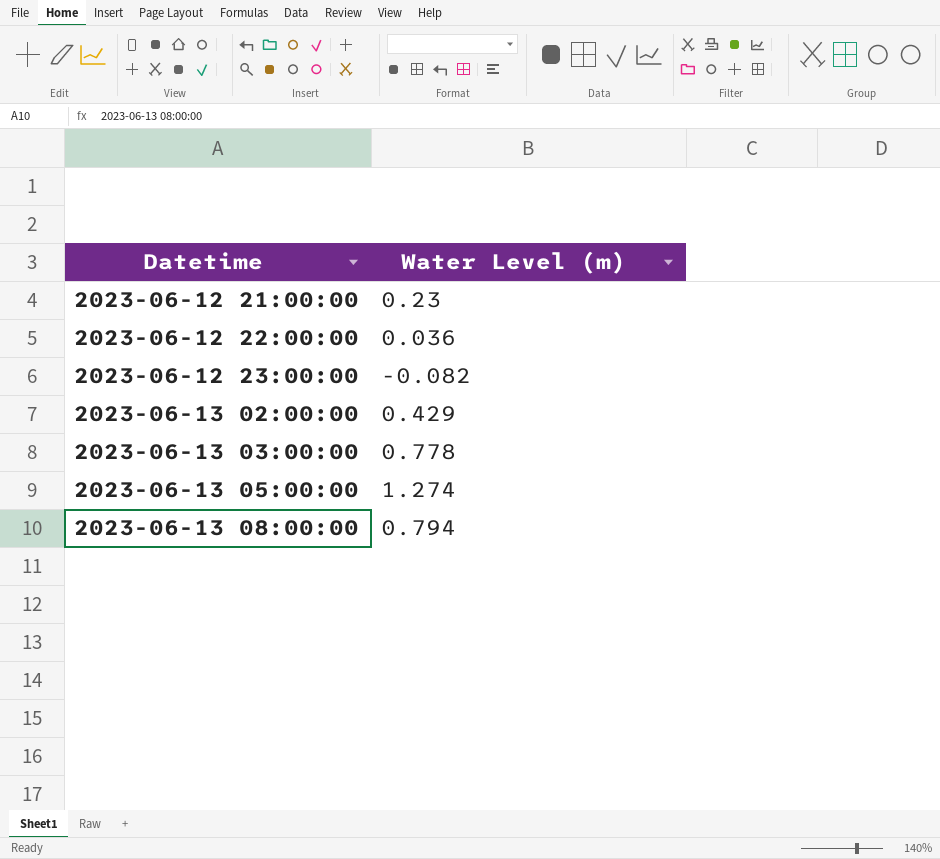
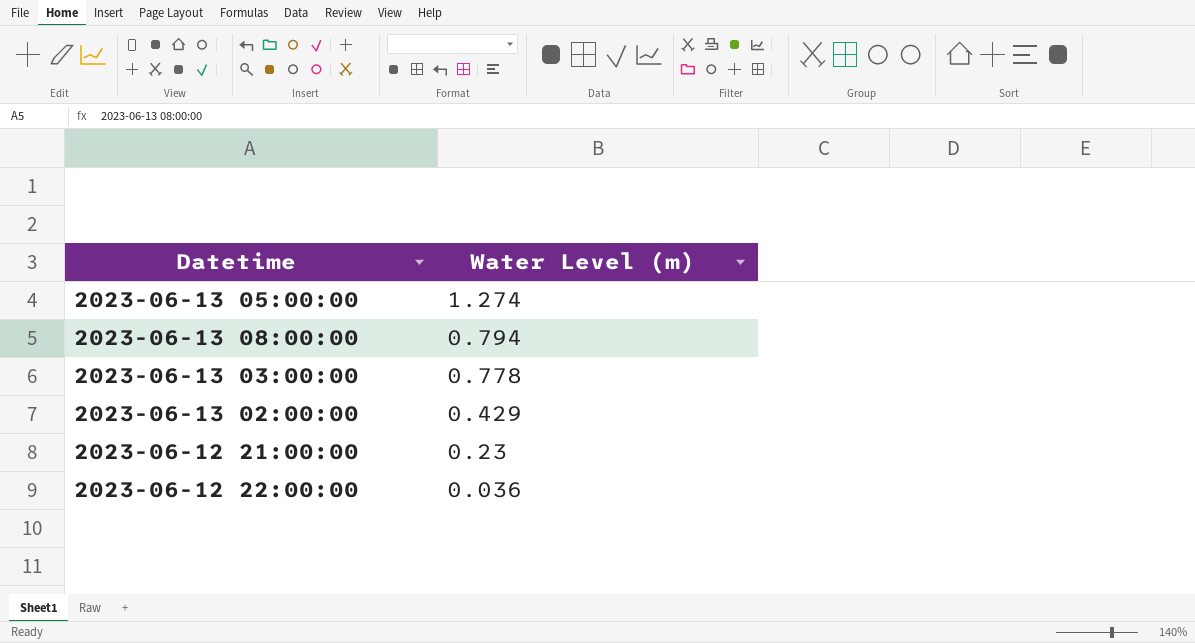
row order: Datetime ascending -> Water Level (m) descending
row 2023-06-12 23:00:00: -0.082 -> none

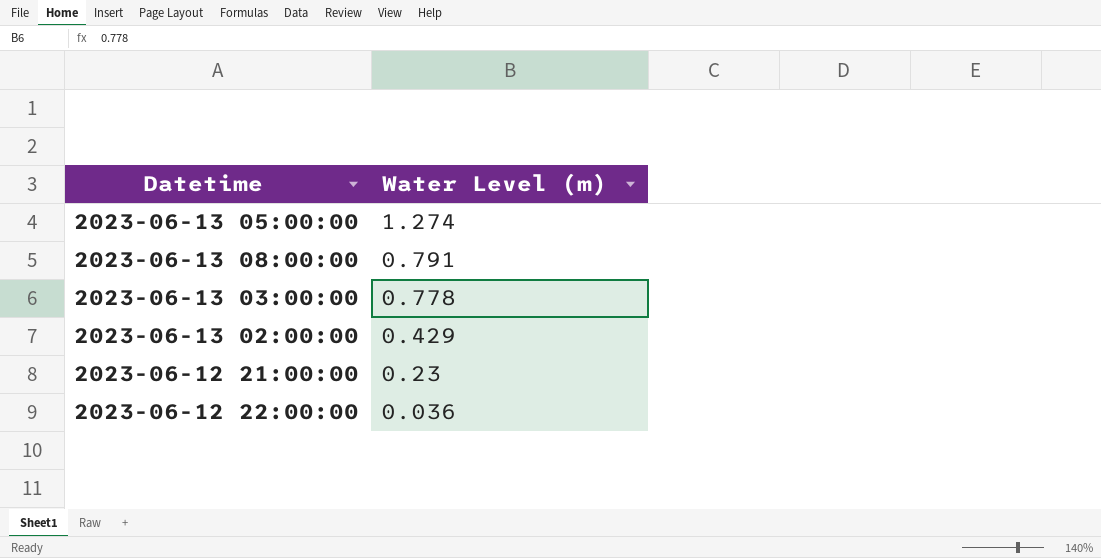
2023-06-13 08:00:00 | Water Level (m): 0.794 -> 0.791

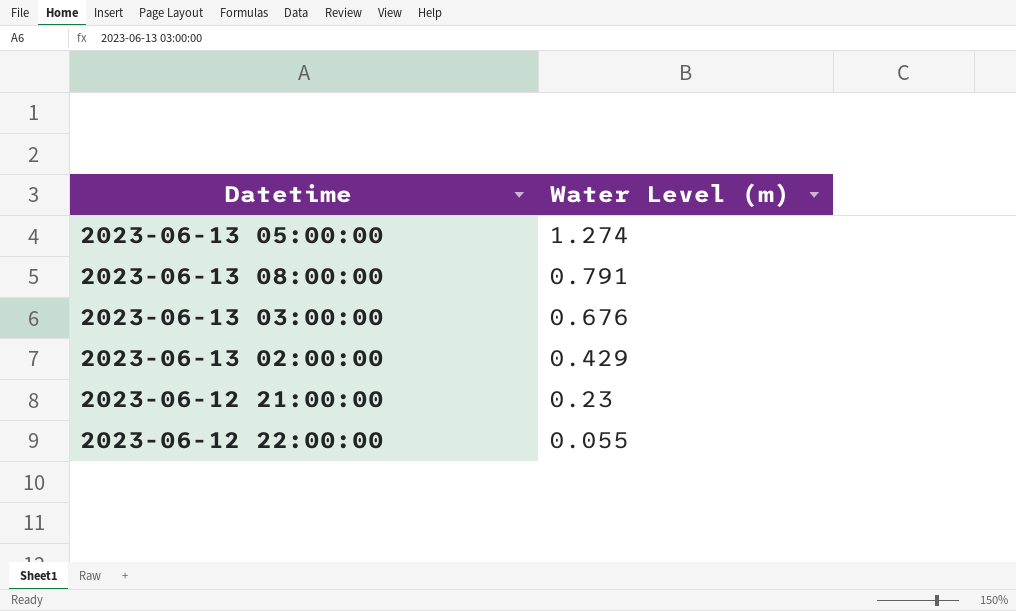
2023-06-13 03:00:00 | Water Level (m): 0.778 -> 0.676
2023-06-12 22:00:00 | Water Level (m): 0.036 -> 0.055

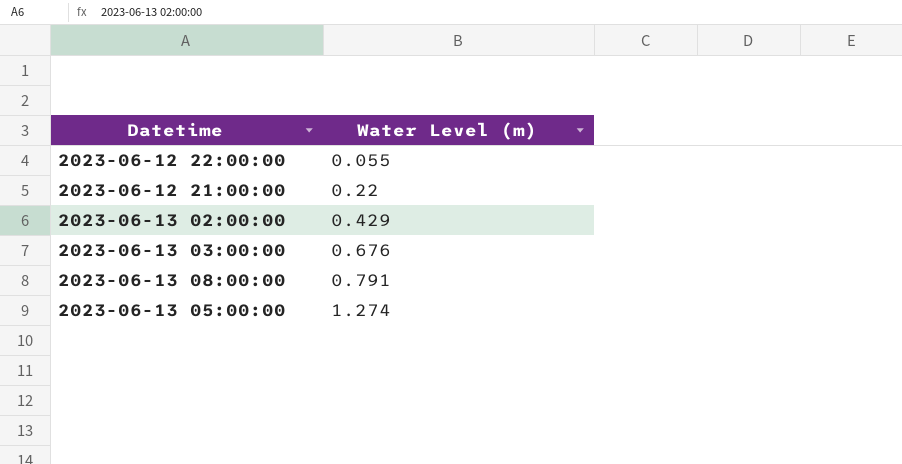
row order: Water Level (m) descending -> Water Level (m) ascending
2023-06-12 21:00:00 | Water Level (m): 0.23 -> 0.22

